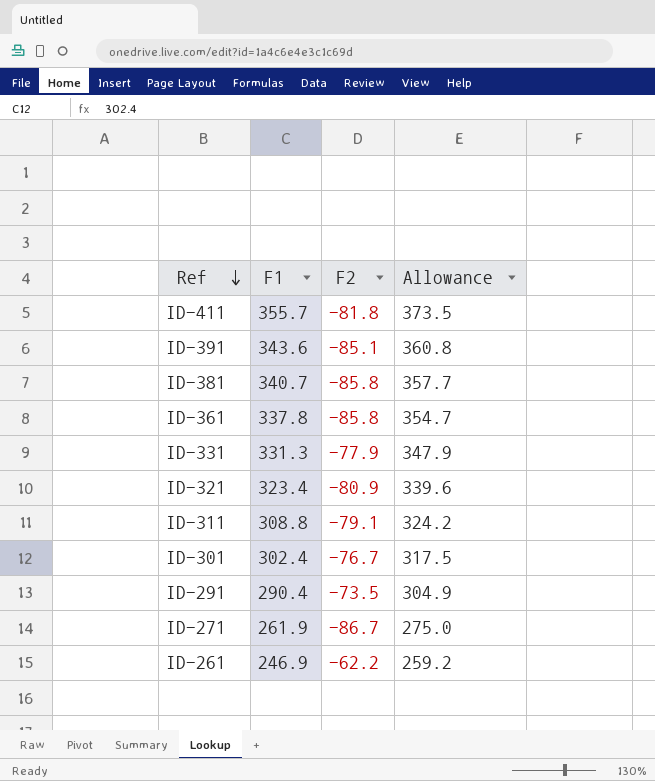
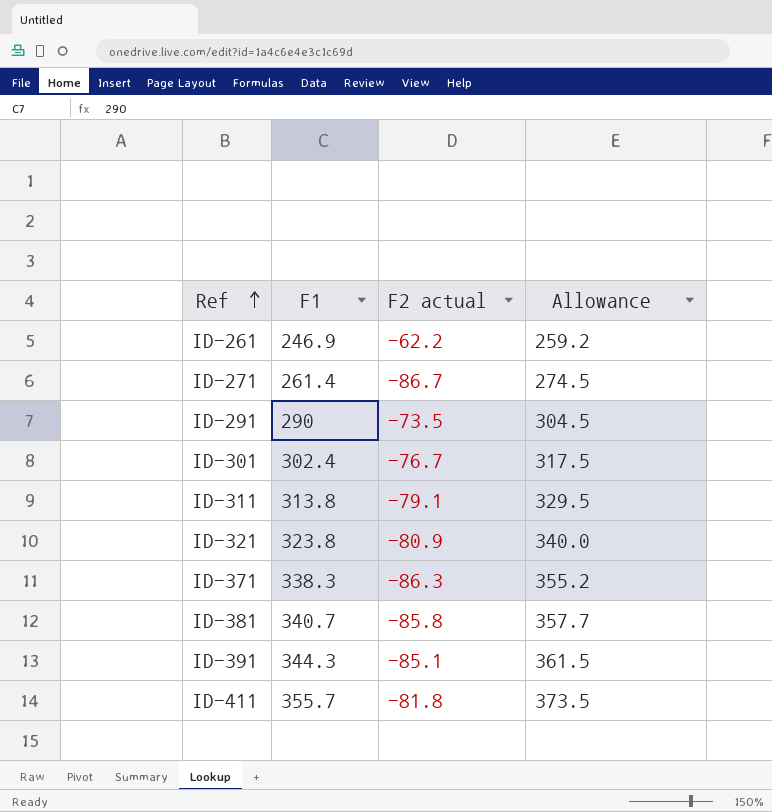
row order: Ref descending -> Ref ascending
column name: F2 -> F2 actual
row ID-361: 337.8 | -85.8 | 354.7 -> none
row ID-331: 331.3 | -77.9 | 347.9 -> none
ID-271 | F1: 261.9 -> 261.4
ID-271 | Allowance: 275.0 -> 274.5
ID-291 | F1: 290.4 -> 290
ID-291 | Allowance: 304.9 -> 304.5
ID-311 | F1: 308.8 -> 313.8
ID-311 | Allowance: 324.2 -> 329.5
ID-321 | F1: 323.4 -> 323.8
ID-321 | Allowance: 339.6 -> 340.0
row ID-371: none -> 338.3 | -86.3 | 355.2
ID-391 | F1: 343.6 -> 344.3
ID-391 | Allowance: 360.8 -> 361.5

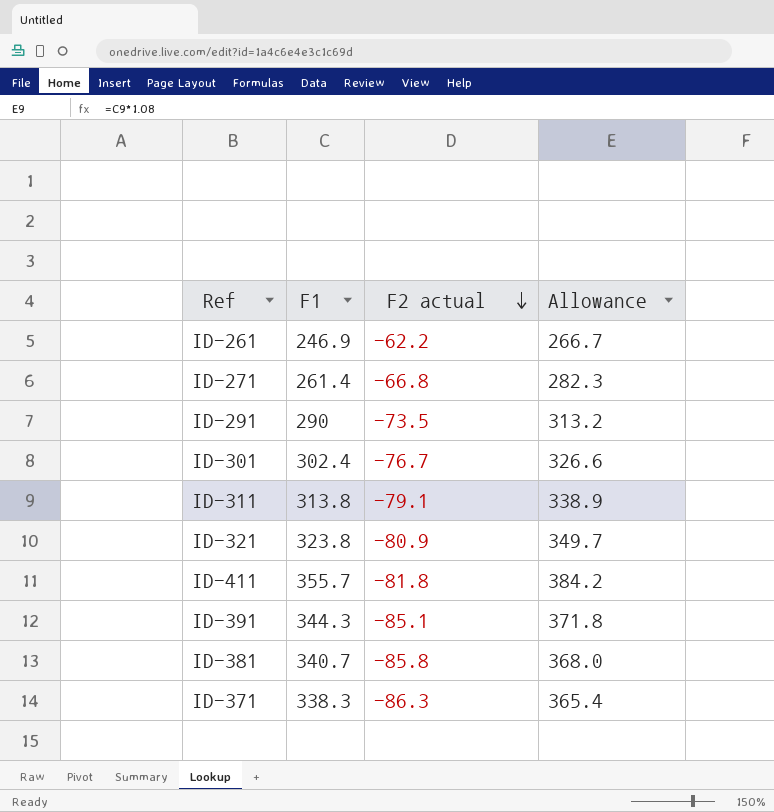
row order: Ref ascending -> F2 actual descending
column Allowance | formula: [F1] * 1.05 -> [F1] * 1.08
ID-271 | F2 actual: -86.7 -> -66.8

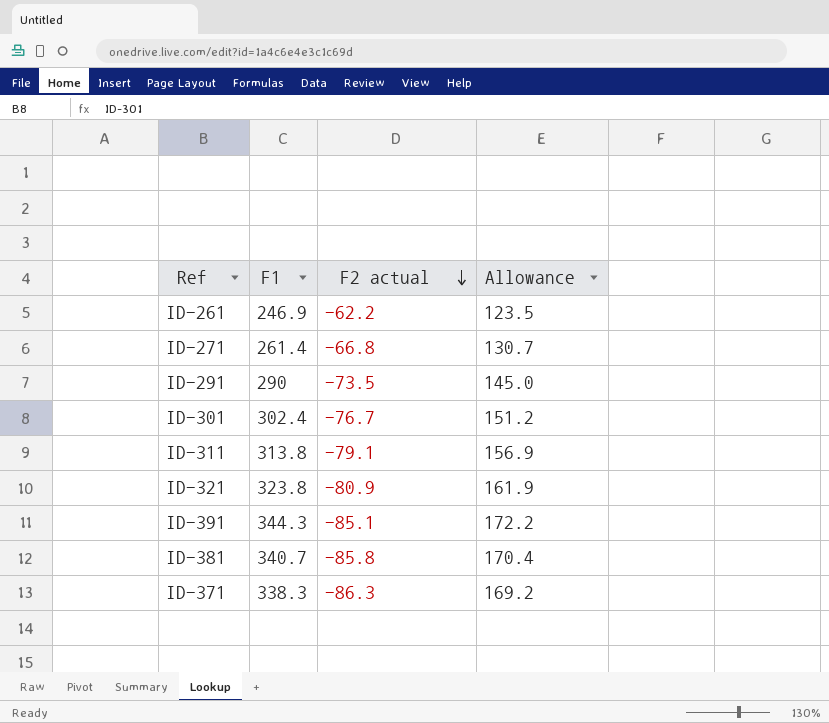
column Allowance | formula: [F1] * 1.08 -> [F1] * 0.5
row ID-411: 355.7 | -81.8 | 384.2 -> none

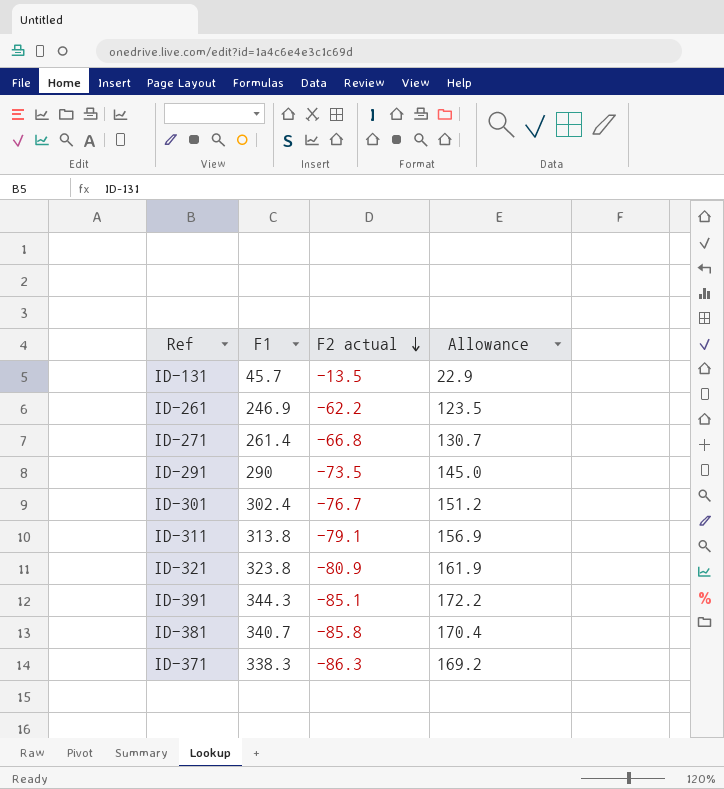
row ID-131: none -> 45.7 | -13.5 | 22.9

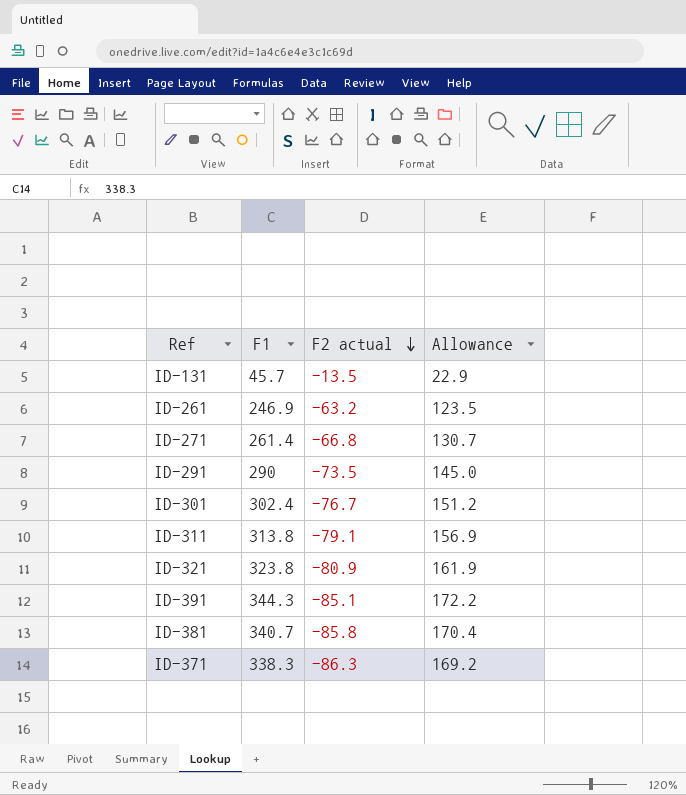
ID-261 | F2 actual: -62.2 -> -63.2

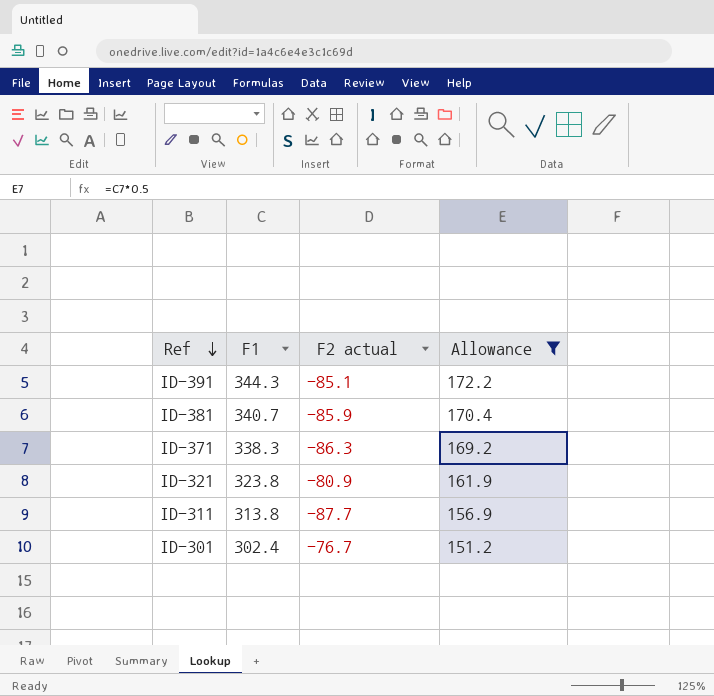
filter: none -> Allowance >= 151.2
row order: F2 actual descending -> Ref descending
ID-381 | F2 actual: -85.8 -> -85.9
ID-311 | F2 actual: -79.1 -> -87.7

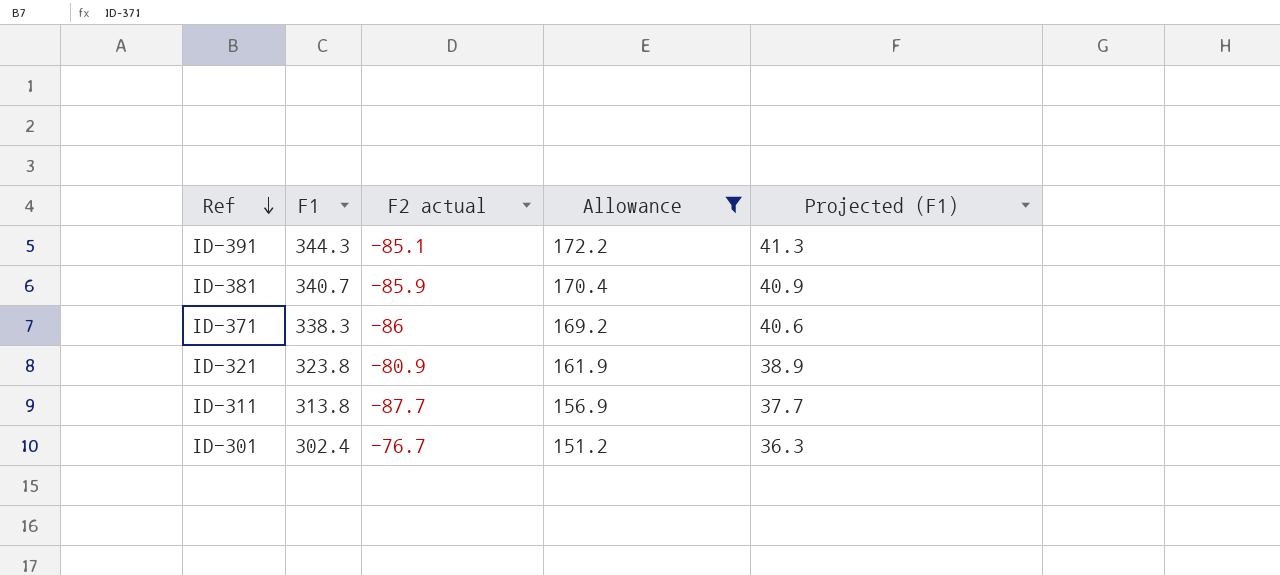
column Projected (F1) | formula: none -> [F1] * 0.12
ID-371 | F2 actual: -86.3 -> -86

